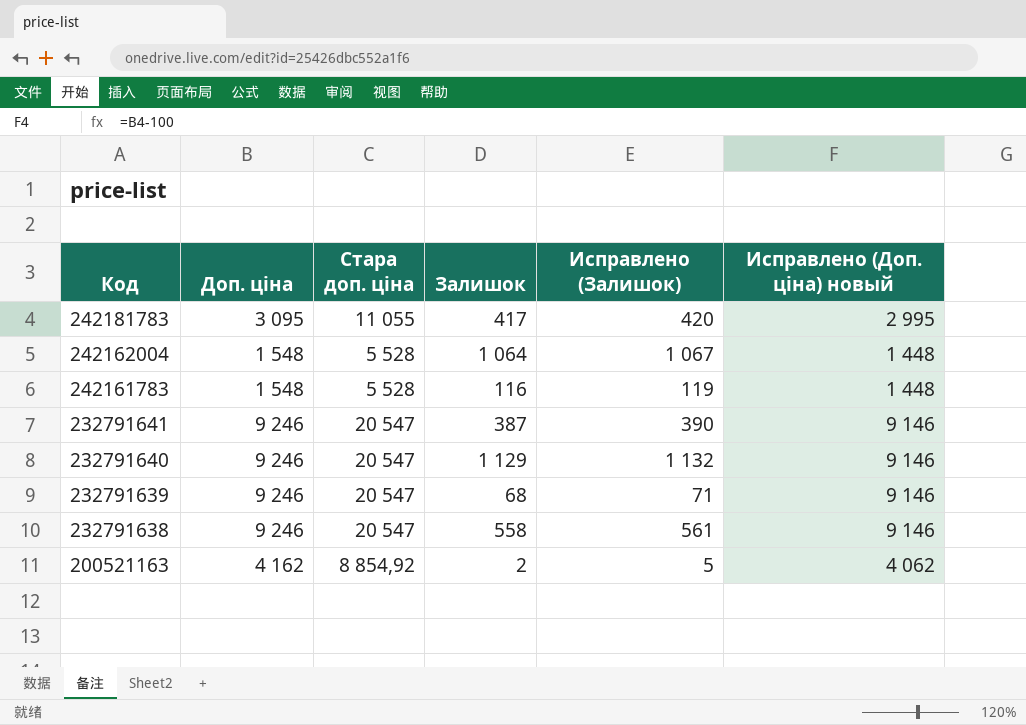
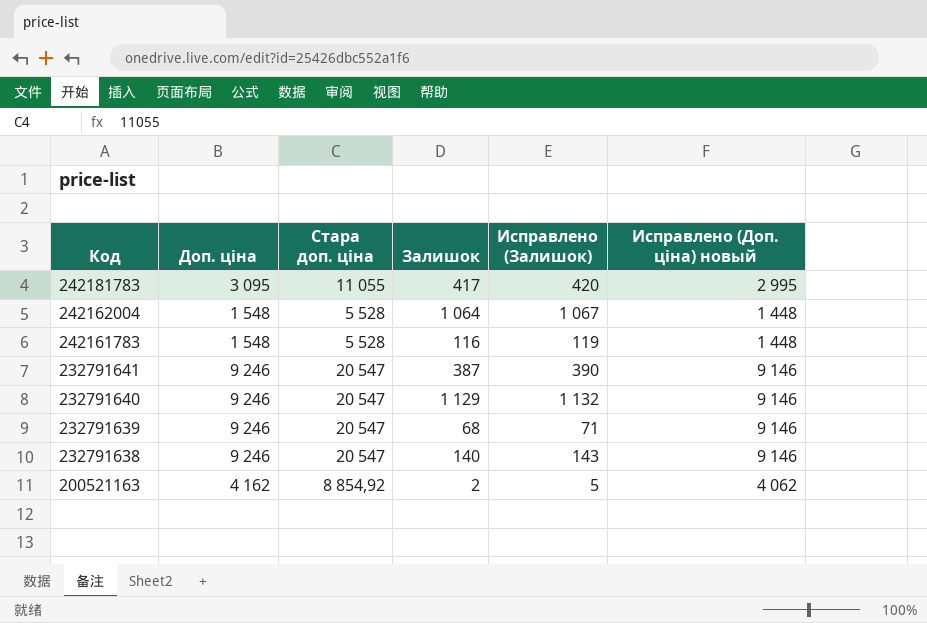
232791638 | Залишок: 558 -> 140
232791638 | Исправлено (Залишок): 561 -> 143

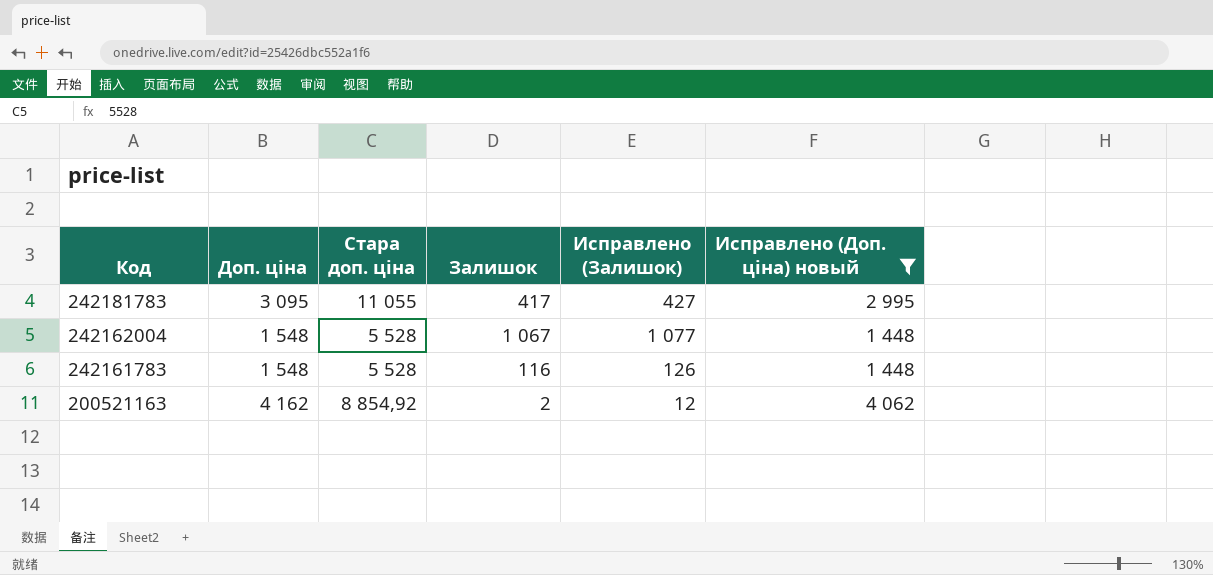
filter: none -> Исправлено (Доп. ціна) новый != 9 146
column Исправлено (Залишок) | formula: [Залишок] + 3 -> [Залишок] + 10
242162004 | Залишок: 1 064 -> 1 067

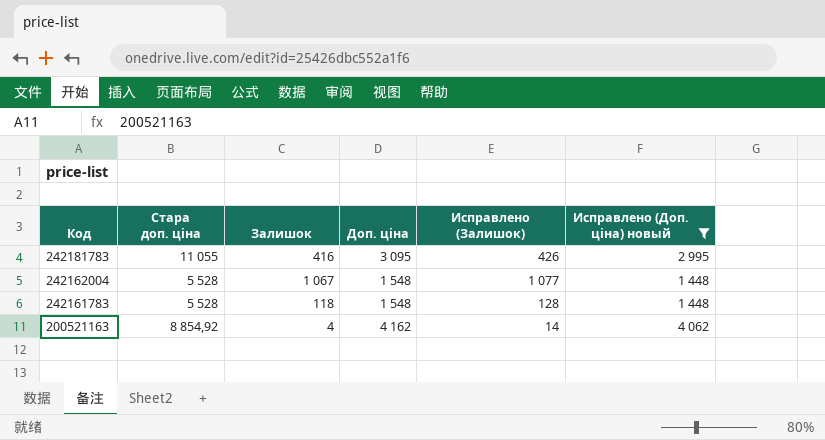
column Доп. ціна | position: 2 -> 4
242181783 | Залишок: 417 -> 416
242181783 | Исправлено (Залишок): 427 -> 426
242161783 | Залишок: 116 -> 118
242161783 | Исправлено (Залишок): 126 -> 128
200521163 | Залишок: 2 -> 4
200521163 | Исправлено (Залишок): 12 -> 14

